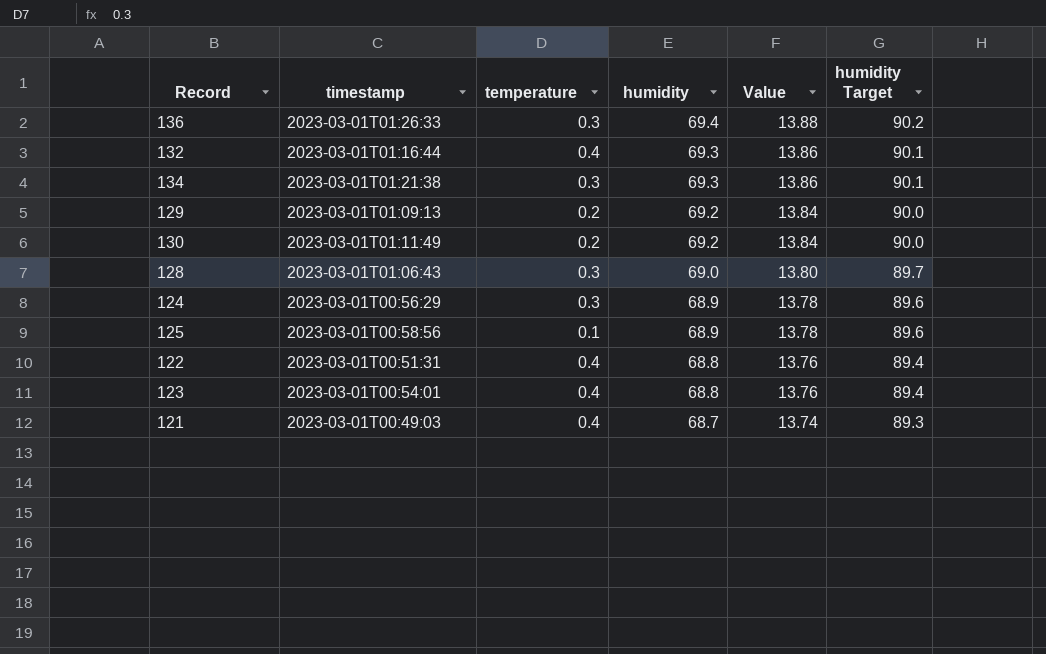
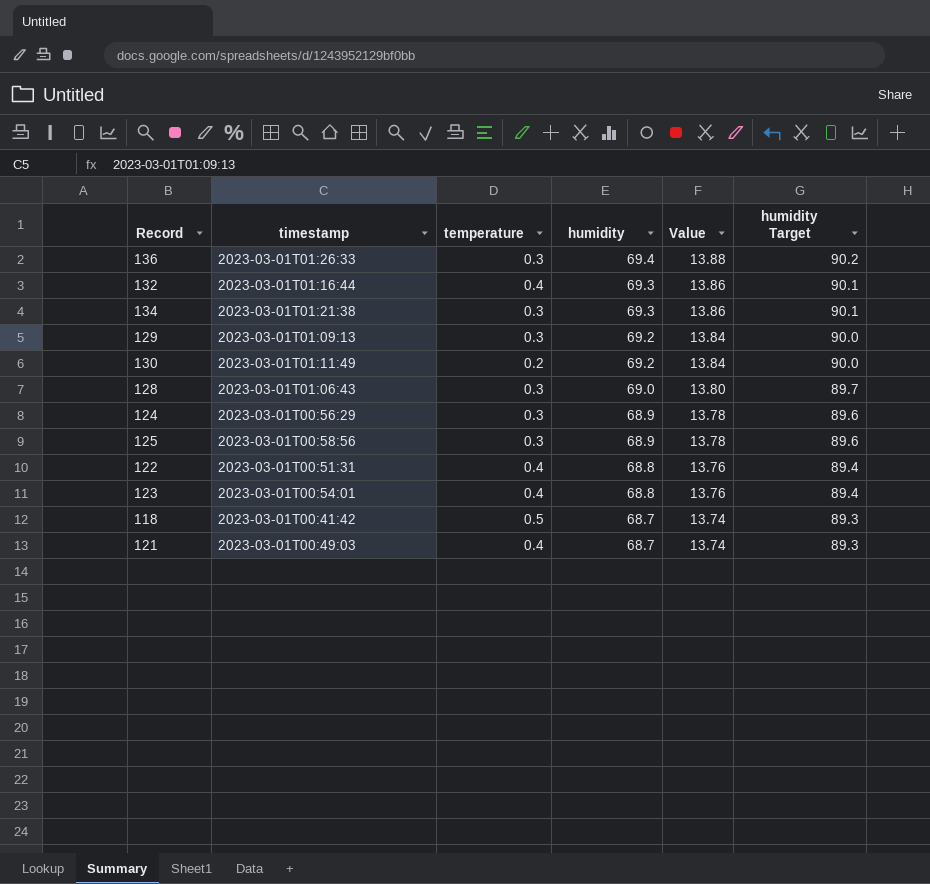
129 | temperature: 0.2 -> 0.3
125 | temperature: 0.1 -> 0.3
row 118: none -> 2023-03-01T00:41:42 | 0.5 | 68.7 | 13.74 | 89.3

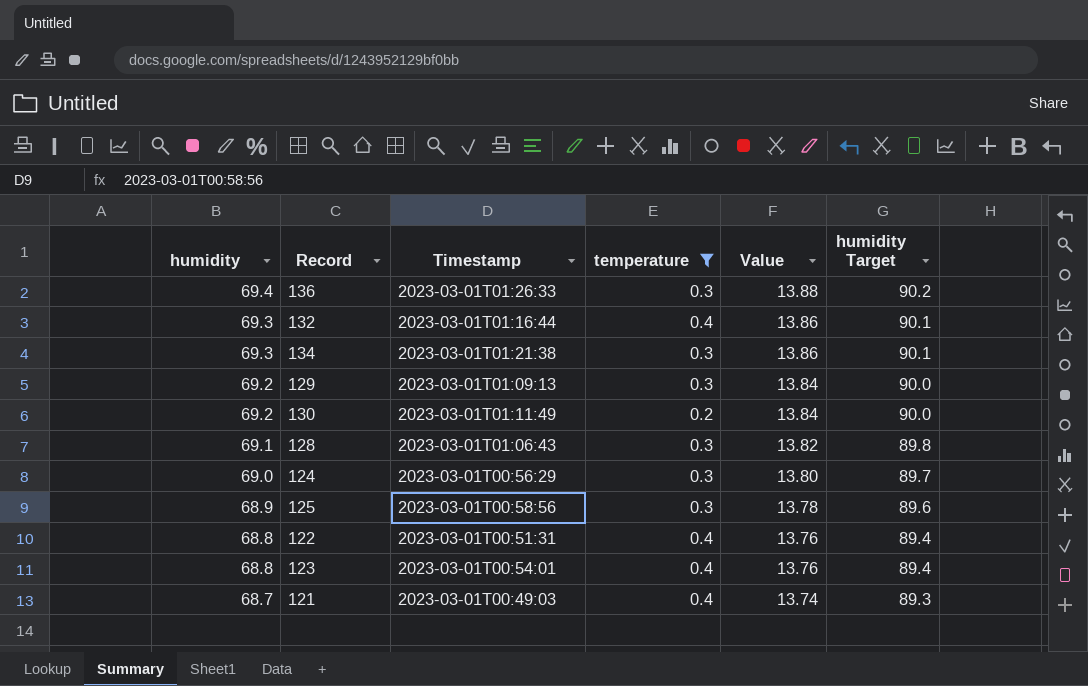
filter: none -> temperature != 0.5
column humidity | position: 4 -> 1
column name: timestamp -> Timestamp
128 | humidity: 69.0 -> 69.1
128 | Value: 13.80 -> 13.82
128 | humidity Target: 89.7 -> 89.8
124 | humidity: 68.9 -> 69.0
124 | Value: 13.78 -> 13.80
124 | humidity Target: 89.6 -> 89.7

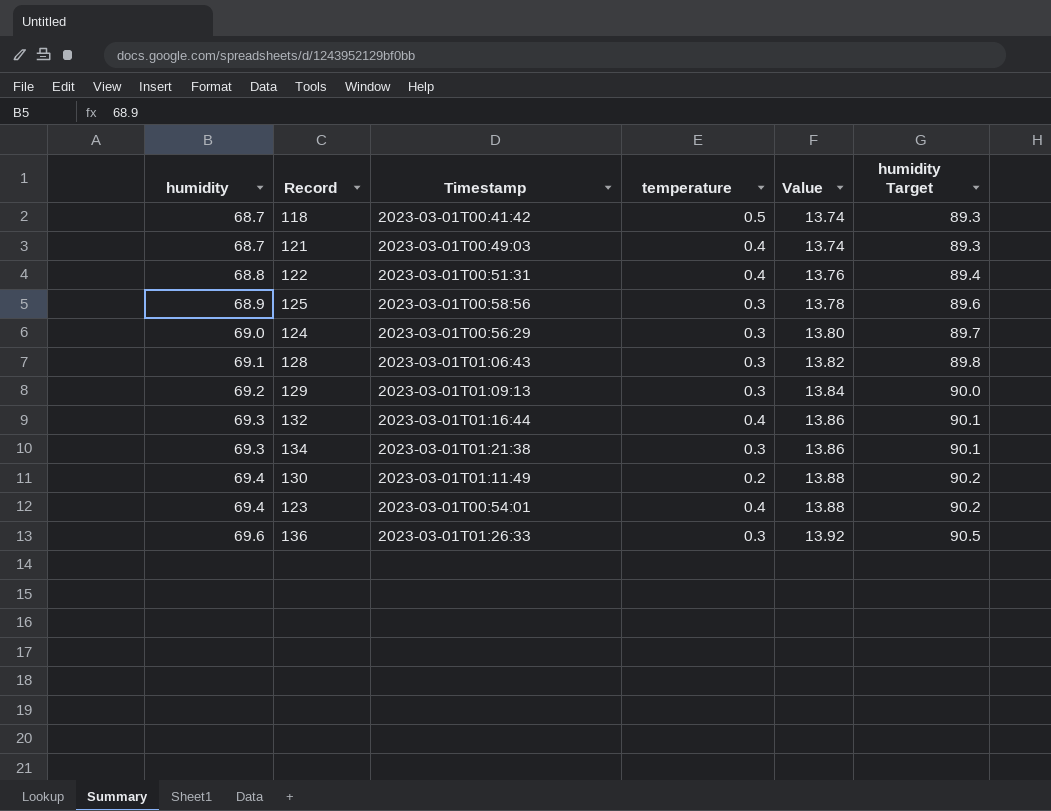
filter: temperature != 0.5 -> none
row order: humidity descending -> humidity ascending
130 | humidity: 69.2 -> 69.4
130 | Value: 13.84 -> 13.88
130 | humidity Target: 90.0 -> 90.2
123 | humidity: 68.8 -> 69.4
123 | Value: 13.76 -> 13.88
123 | humidity Target: 89.4 -> 90.2
136 | humidity: 69.4 -> 69.6
136 | Value: 13.88 -> 13.92
136 | humidity Target: 90.2 -> 90.5

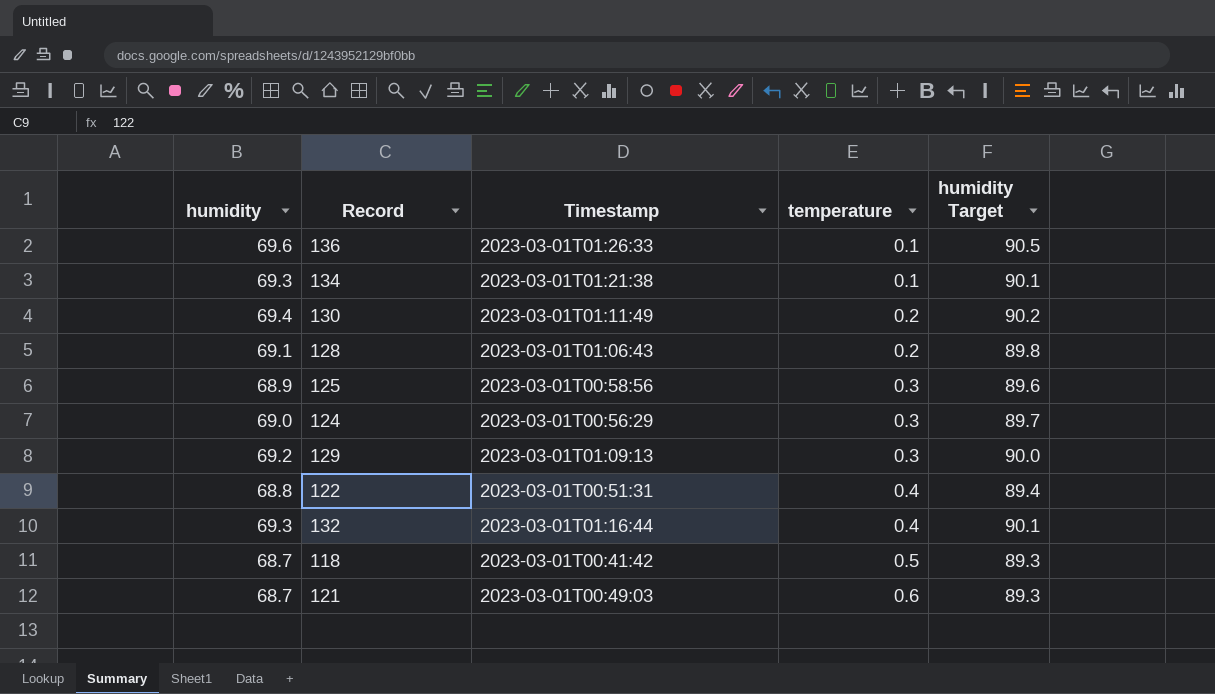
row order: humidity ascending -> temperature ascending
column Value | formula: [humidity] * 0.2 -> none
row 123: 69.4 | 2023-03-01T00:54:01 | 0.4 | 13.88 | 90.2 -> none
136 | temperature: 0.3 -> 0.1
134 | temperature: 0.3 -> 0.1
128 | temperature: 0.3 -> 0.2
121 | temperature: 0.4 -> 0.6

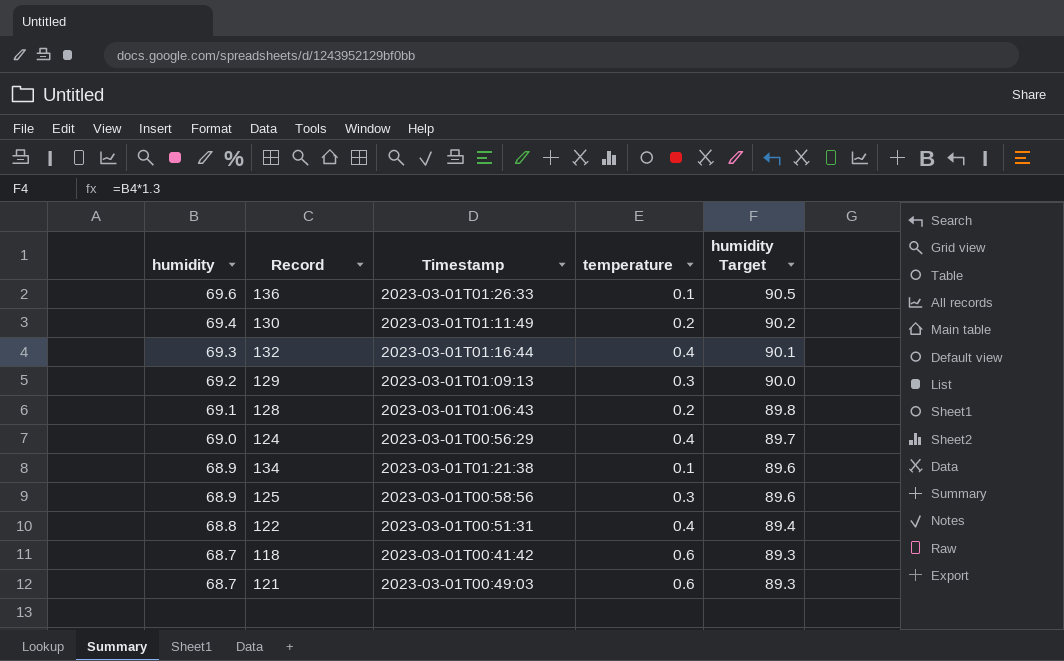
row order: temperature ascending -> humidity descending
124 | temperature: 0.3 -> 0.4
134 | humidity: 69.3 -> 68.9
134 | humidity Target: 90.1 -> 89.6
118 | temperature: 0.5 -> 0.6

